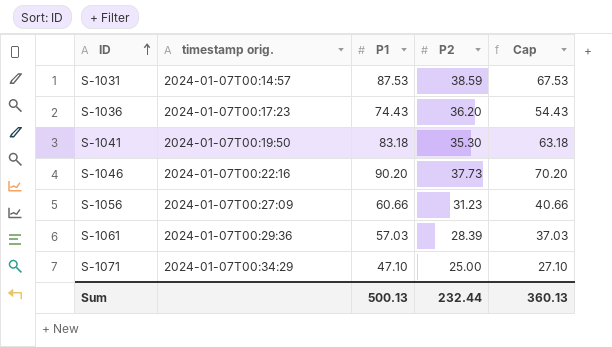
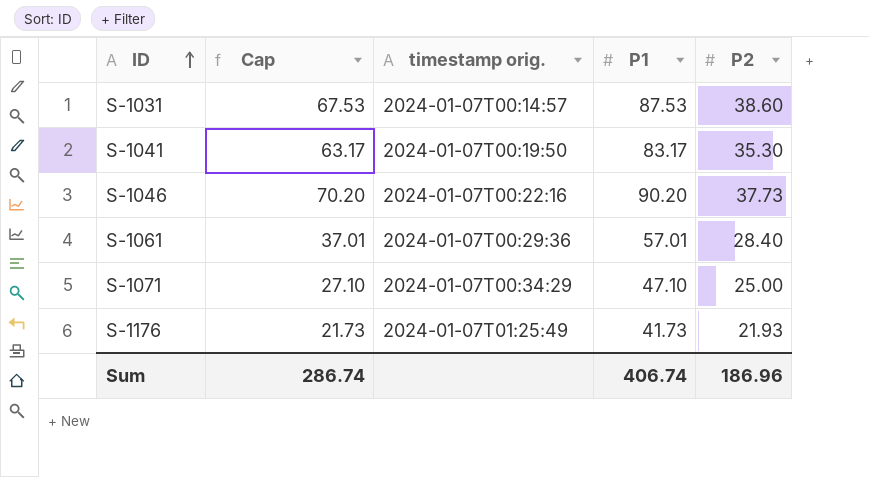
column Cap | position: 5 -> 2
row S-1036: 2024-01-07T00:17:23 | 74.43 | 36.20 | 54.43 -> none
row S-1056: 2024-01-07T00:27:09 | 60.66 | 31.23 | 40.66 -> none
S-1031 | P2: 38.59 -> 38.60
S-1041 | Cap: 63.18 -> 63.17
S-1041 | P1: 83.18 -> 83.17
S-1061 | Cap: 37.03 -> 37.01
S-1061 | P1: 57.03 -> 57.01
S-1061 | P2: 28.39 -> 28.40
row S-1176: none -> 21.73 | 2024-01-07T01:25:49 | 41.73 | 21.93
Sum | Cap: 360.13 -> 286.74
Sum | P1: 500.13 -> 406.74
Sum | P2: 232.44 -> 186.96

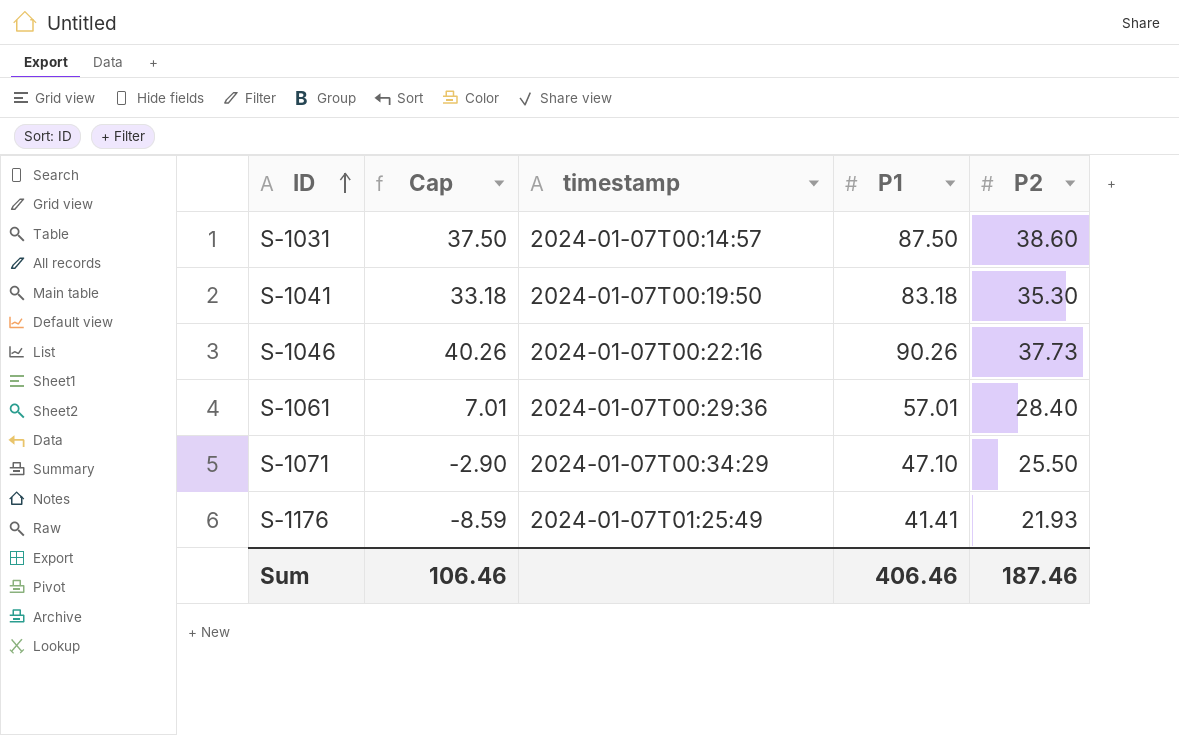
column Cap | formula: [P1] - 20 -> [P1] - 50
column name: timestamp orig. -> timestamp
S-1031 | P1: 87.53 -> 87.50
S-1041 | P1: 83.17 -> 83.18
S-1046 | P1: 90.20 -> 90.26
S-1071 | P2: 25.00 -> 25.50
S-1176 | P1: 41.73 -> 41.41
Sum | Cap: 286.74 -> 106.46
Sum | P1: 406.74 -> 406.46
Sum | P2: 186.96 -> 187.46

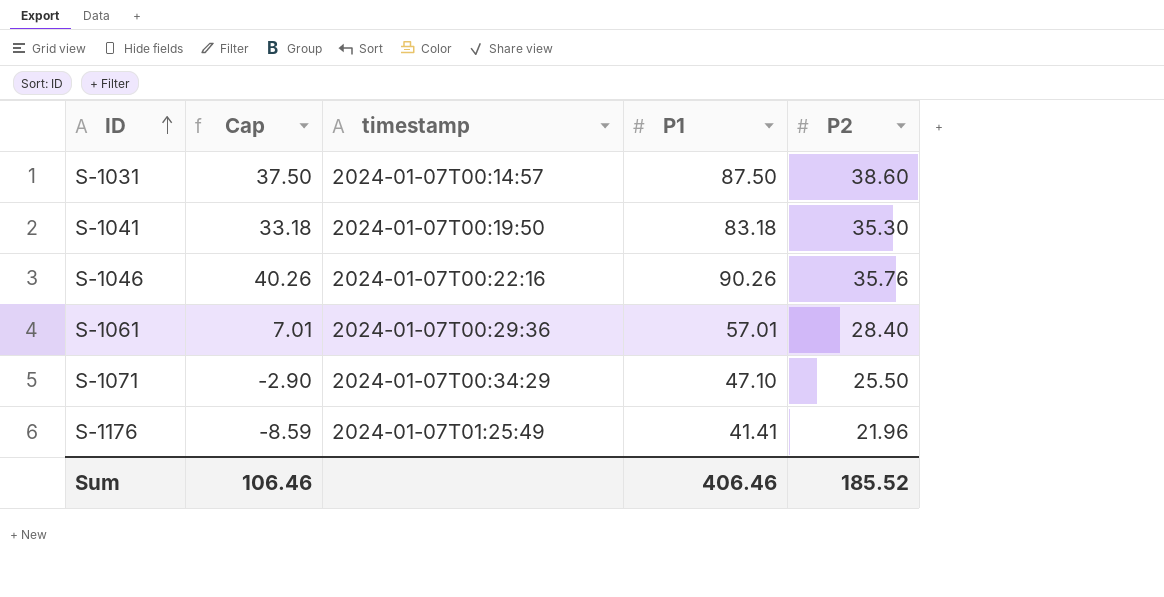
S-1046 | P2: 37.73 -> 35.76
S-1176 | P2: 21.93 -> 21.96
Sum | P2: 187.46 -> 185.52

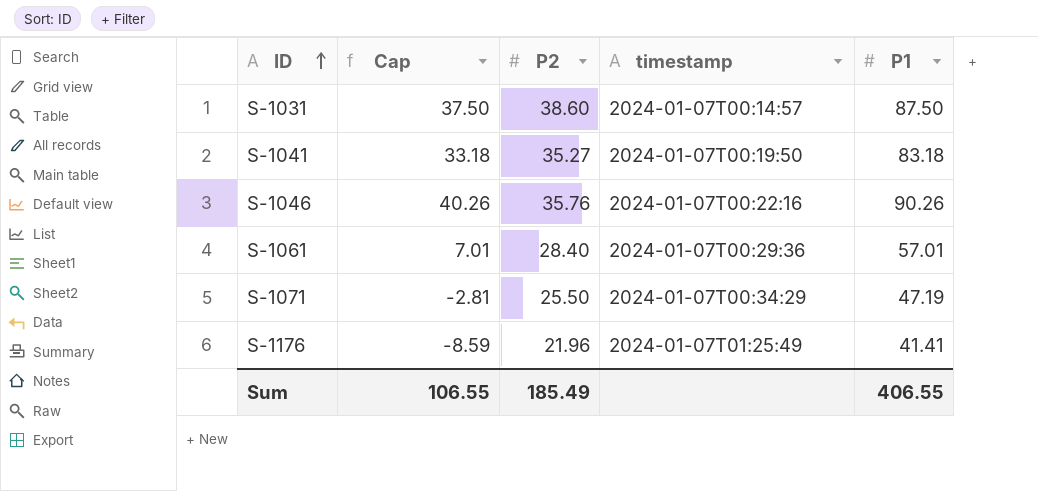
column P2 | position: 5 -> 3
S-1041 | P2: 35.30 -> 35.27
S-1071 | Cap: -2.90 -> -2.81
S-1071 | P1: 47.10 -> 47.19
Sum | Cap: 106.46 -> 106.55
Sum | P2: 185.52 -> 185.49
Sum | P1: 406.46 -> 406.55

